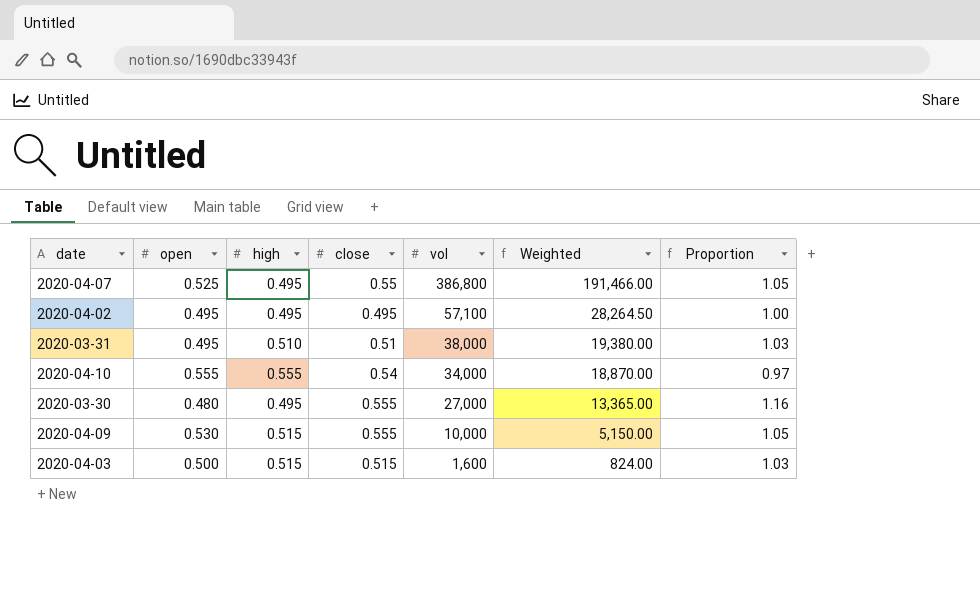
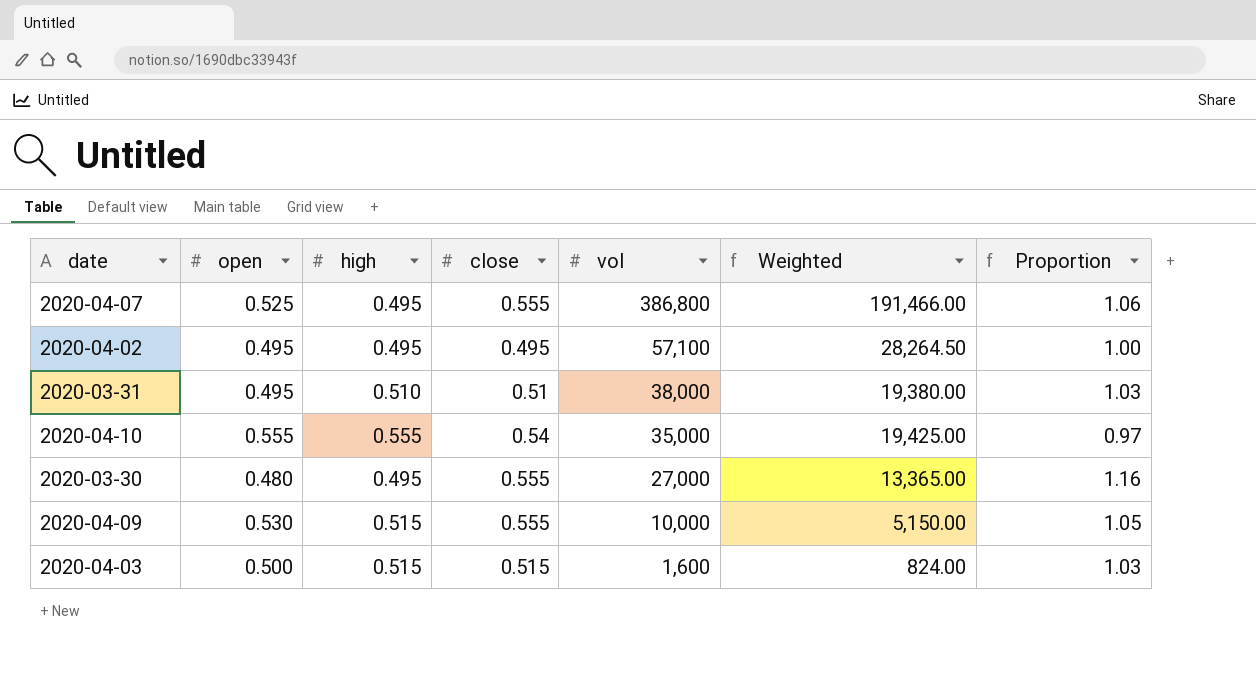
2020-04-07 | close: 0.55 -> 0.555
2020-04-07 | Proportion: 1.05 -> 1.06
2020-04-10 | vol: 34,000 -> 35,000
2020-04-10 | Weighted: 18,870.00 -> 19,425.00

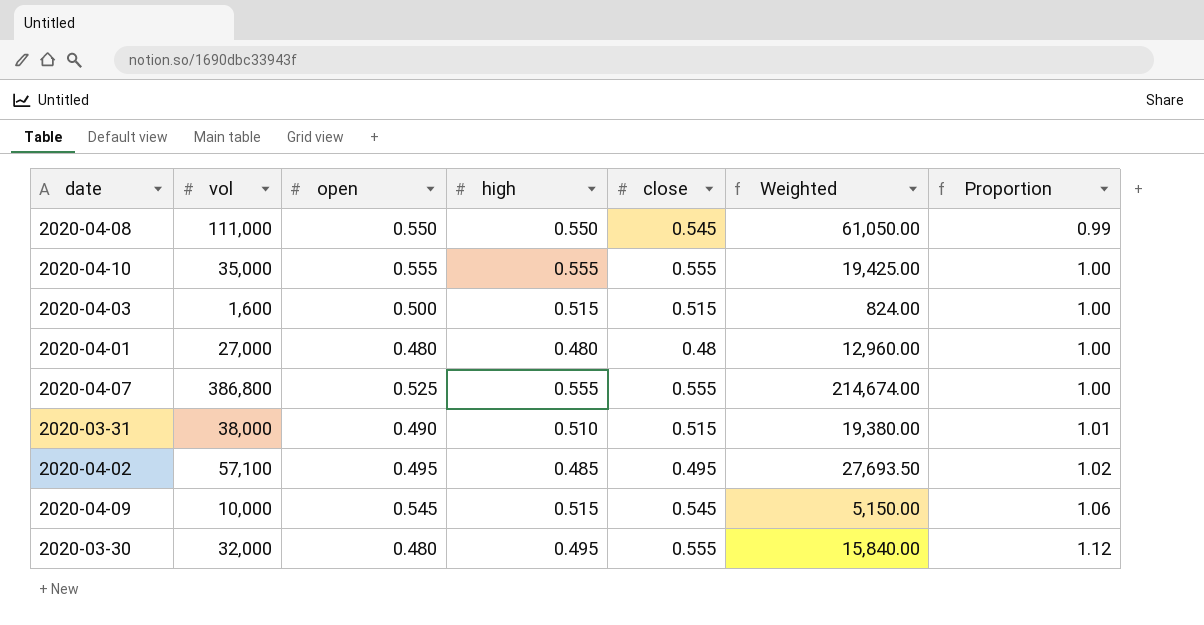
row order: vol descending -> Proportion ascending
column vol | position: 5 -> 2
column Proportion | formula: [close] / [open] -> [close] / [high]
row 2020-04-08: none -> 111,000 | 0.550 | 0.550 | 0.545 | 61,050.00 | 0.99
2020-04-10 | close: 0.54 -> 0.555
row 2020-04-01: none -> 27,000 | 0.480 | 0.480 | 0.48 | 12,960.00 | 1.00
2020-04-07 | high: 0.495 -> 0.555
2020-04-07 | Weighted: 191,466.00 -> 214,674.00
2020-03-31 | open: 0.495 -> 0.490
2020-03-31 | close: 0.51 -> 0.515
2020-04-02 | high: 0.495 -> 0.485
2020-04-02 | Weighted: 28,264.50 -> 27,693.50
2020-04-09 | open: 0.530 -> 0.545
2020-04-09 | close: 0.555 -> 0.545
2020-03-30 | vol: 27,000 -> 32,000
2020-03-30 | Weighted: 13,365.00 -> 15,840.00

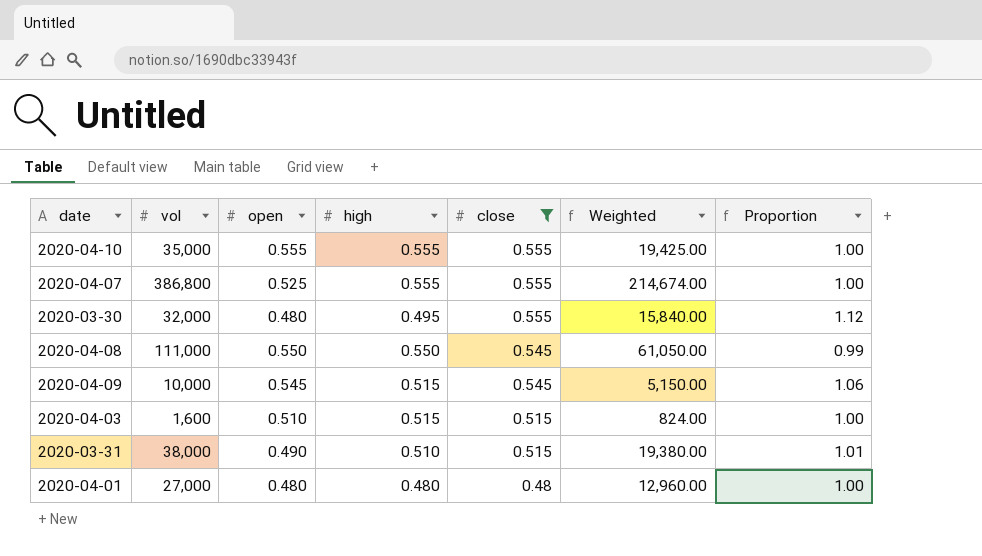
filter: none -> close != 0.495
row order: Proportion ascending -> close descending
2020-04-03 | open: 0.500 -> 0.510

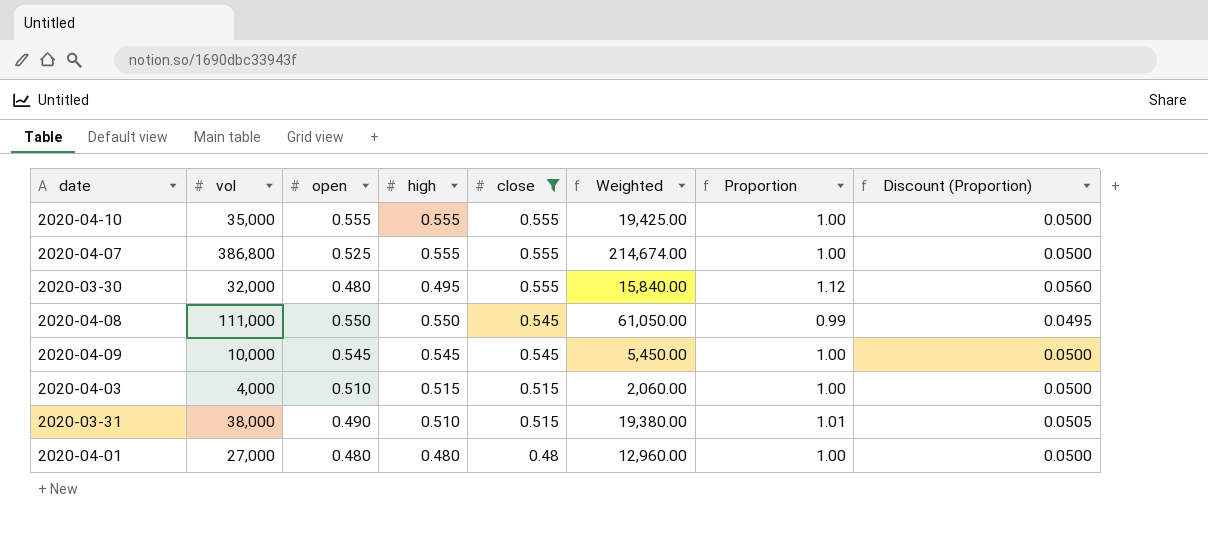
column Discount (Proportion) | formula: none -> [Proportion] * 0.05
2020-04-09 | high: 0.515 -> 0.545
2020-04-09 | Weighted: 5,150.00 -> 5,450.00
2020-04-09 | Proportion: 1.06 -> 1.00
2020-04-03 | vol: 1,600 -> 4,000
2020-04-03 | Weighted: 824.00 -> 2,060.00

